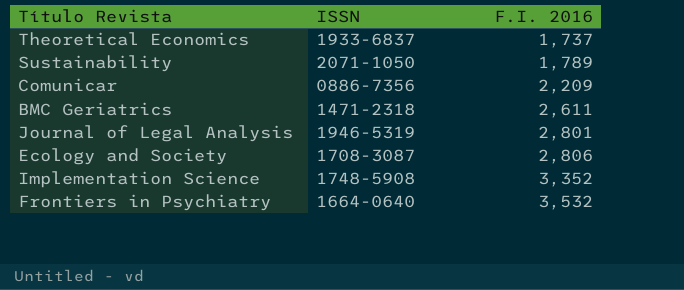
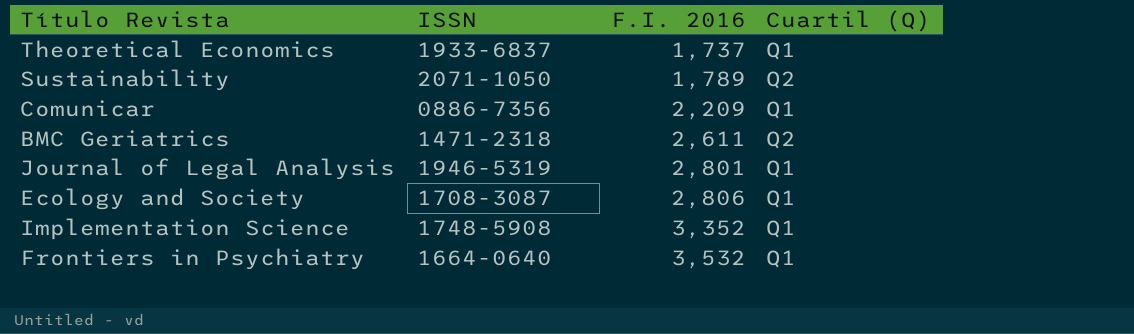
column Cuartil (Q) | position: none -> 4

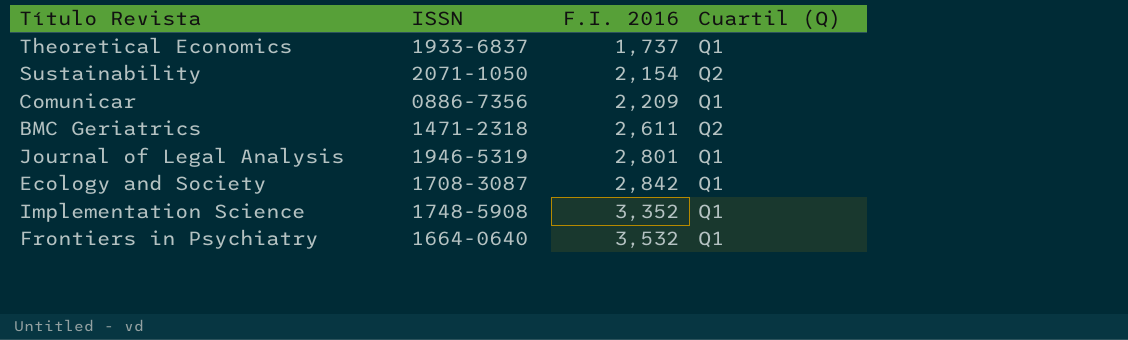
Sustainability | F.I. 2016: 1,789 -> 2,154
Ecology and Society | F.I. 2016: 2,806 -> 2,842

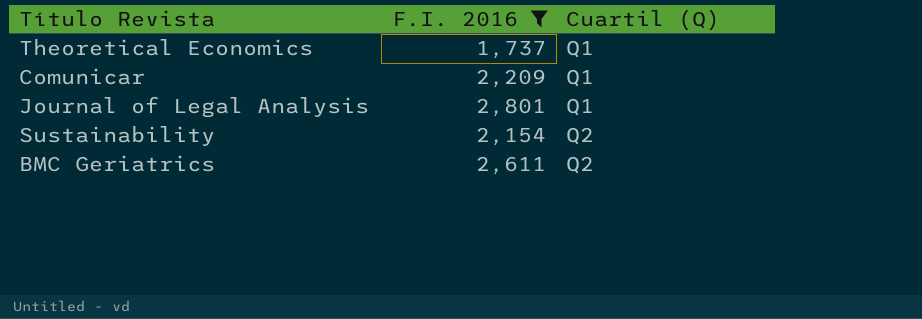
filter: none -> F.I. 2016 <= 2,801
row order: F.I. 2016 ascending -> Cuartil (Q) ascending
column ISSN | position: 2 -> none

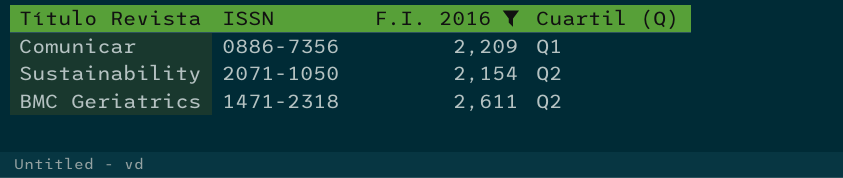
column ISSN | position: none -> 2
row Theoretical Economics: 1,737 | Q1 -> none
row Journal of Legal Analysis: 2,801 | Q1 -> none

